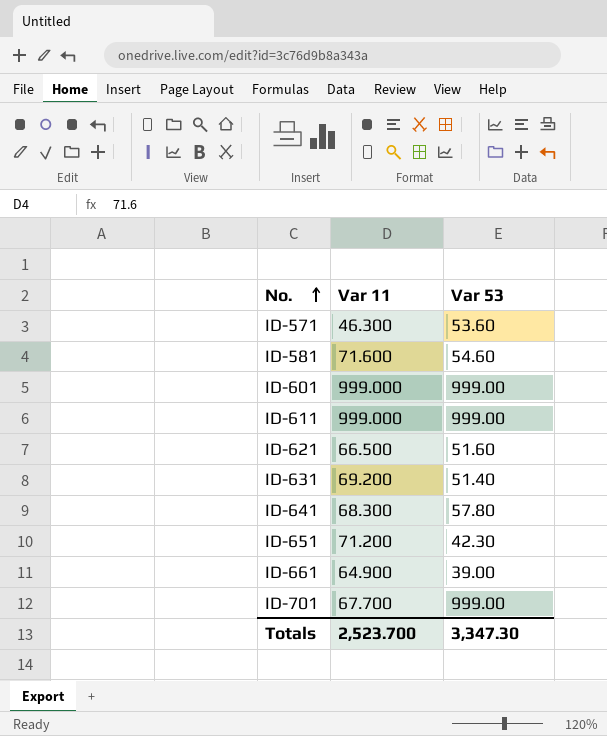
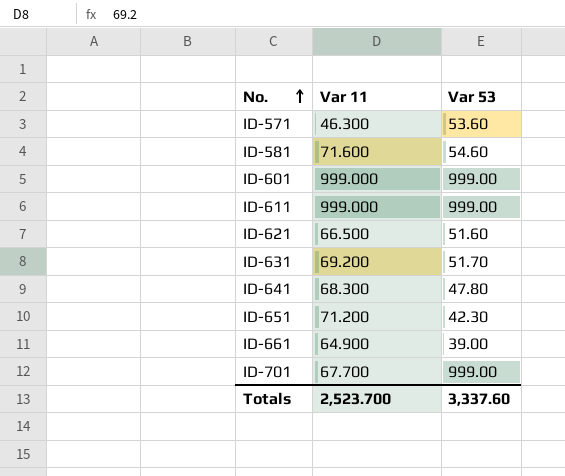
ID-631 | Var 53: 51.40 -> 51.70
ID-641 | Var 53: 57.80 -> 47.80
Totals | Var 53: 3,347.30 -> 3,337.60

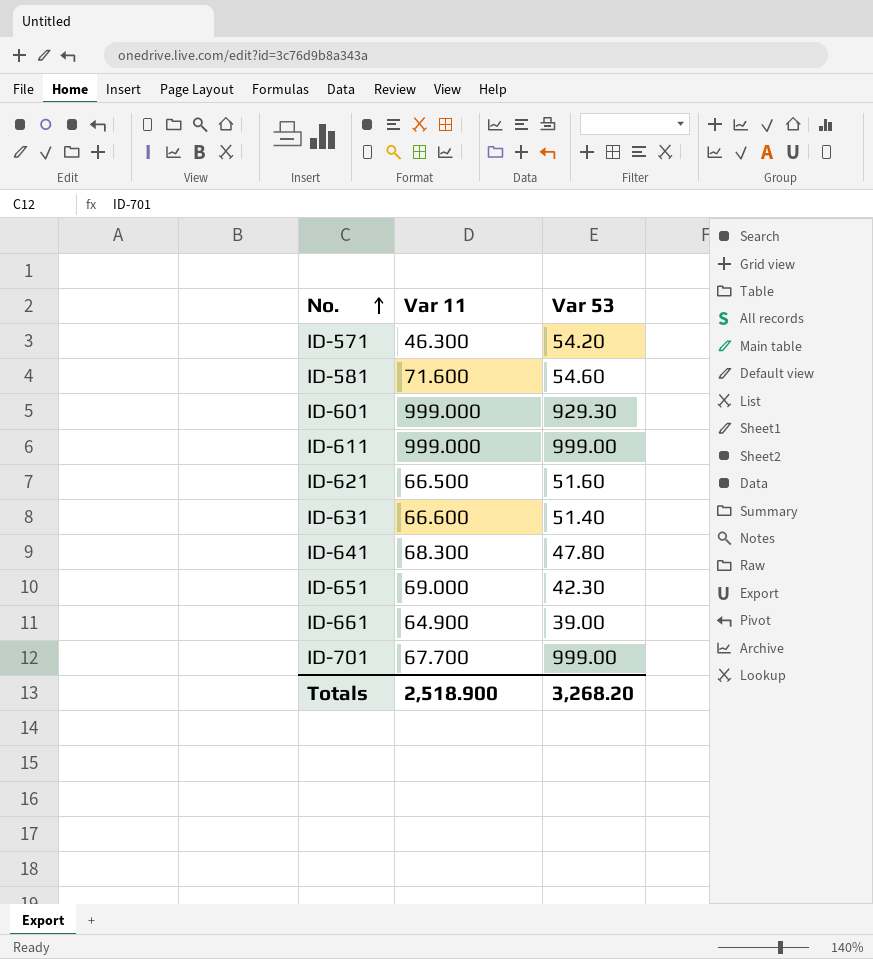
ID-571 | Var 53: 53.60 -> 54.20
ID-601 | Var 53: 999.00 -> 929.30
ID-631 | Var 11: 69.200 -> 66.600
ID-631 | Var 53: 51.70 -> 51.40
ID-651 | Var 11: 71.200 -> 69.000
Totals | Var 11: 2,523.700 -> 2,518.900
Totals | Var 53: 3,337.60 -> 3,268.20

